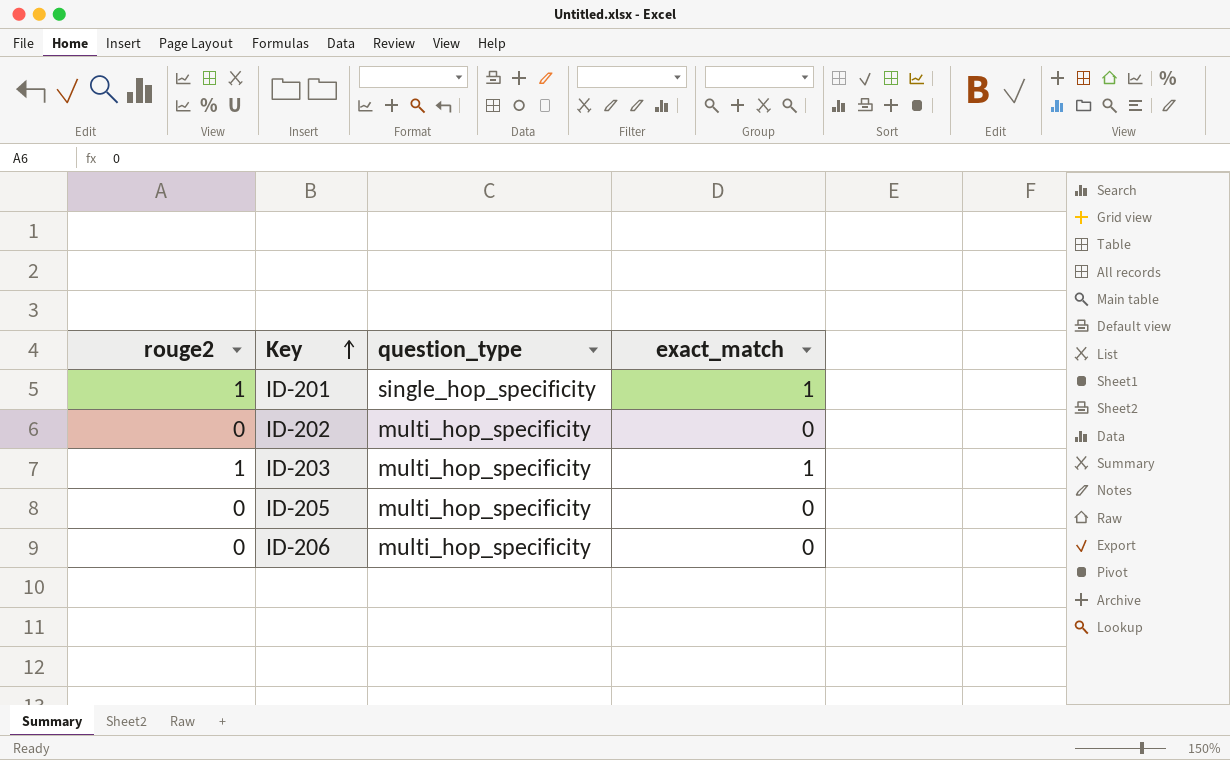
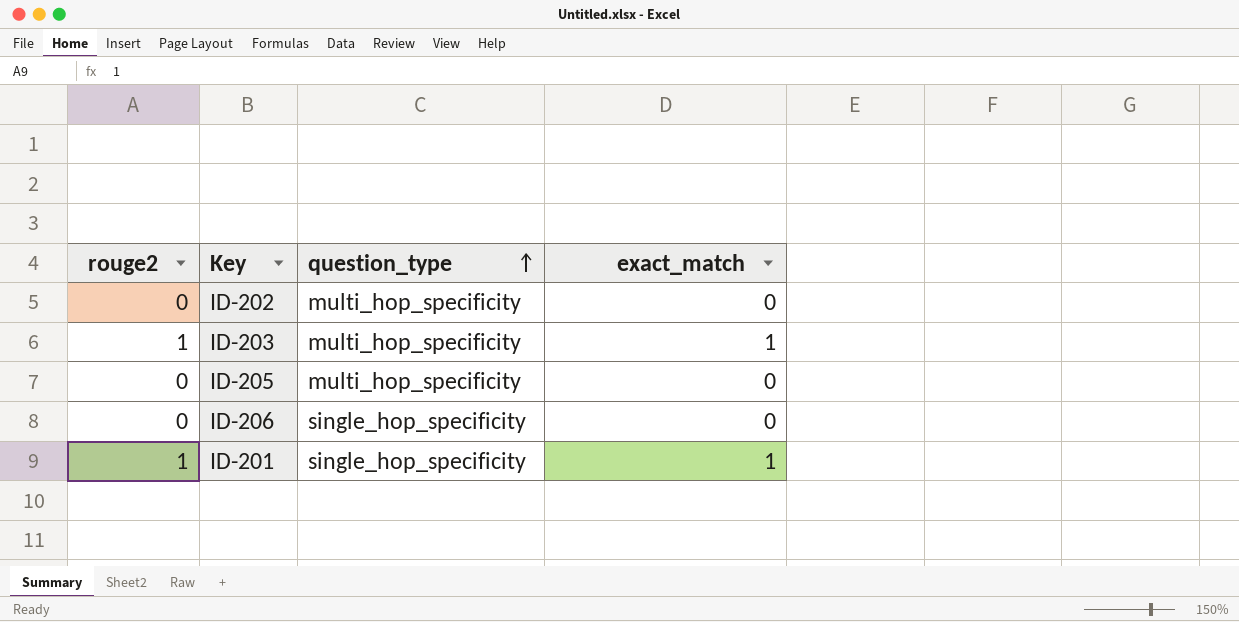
row order: Key ascending -> question_type ascending
ID-206 | question_type: multi_hop_specificity -> single_hop_specificity

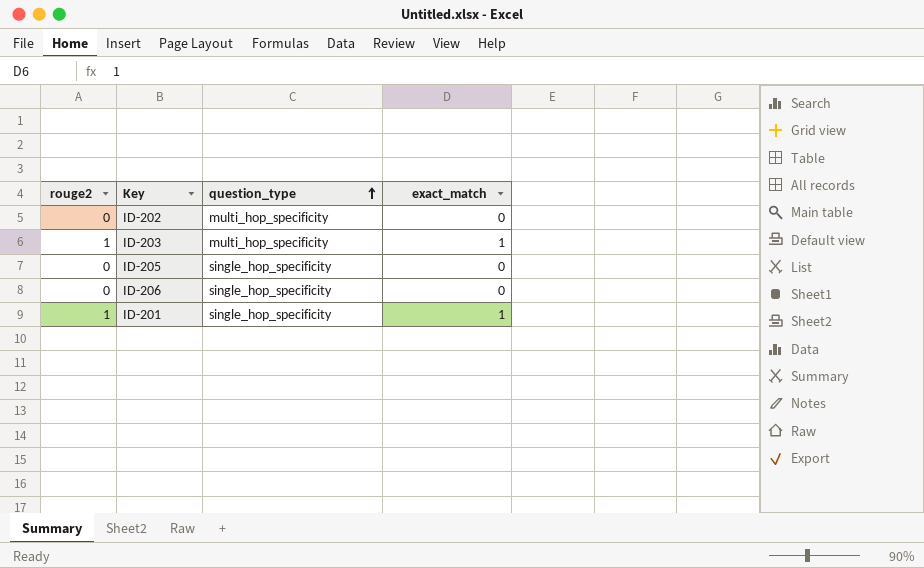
ID-205 | question_type: multi_hop_specificity -> single_hop_specificity

